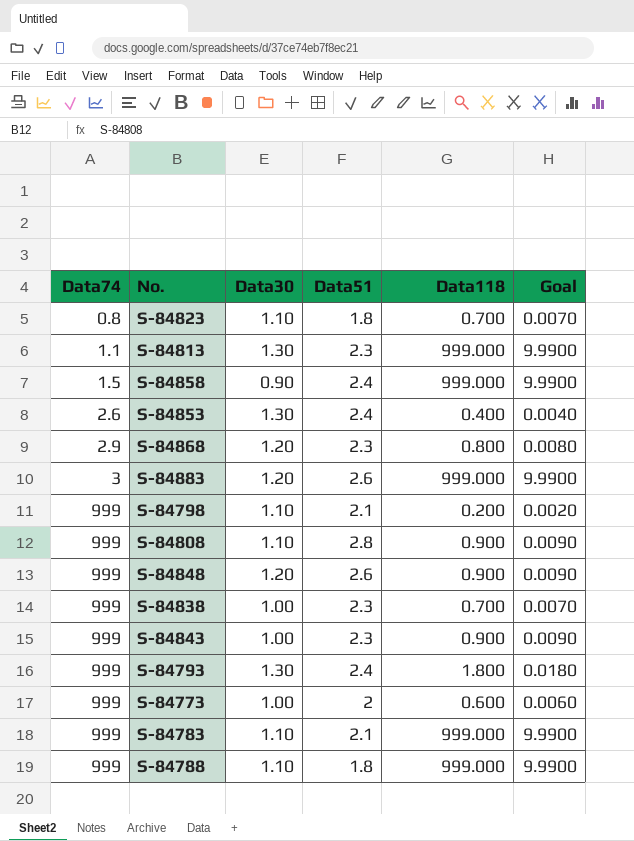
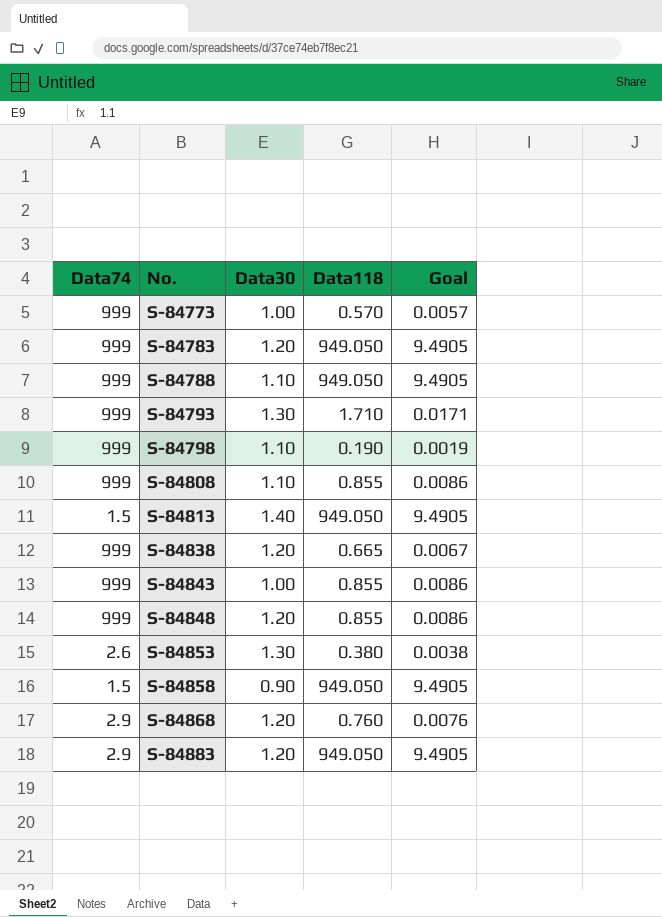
row order: Data74 ascending -> No. ascending
column Data51 | position: 4 -> none
row S-84823: 0.8 | 1.10 | 1.8 | 0.700 | 0.0070 -> none
S-84773 | Data118: 0.600 -> 0.570
S-84773 | Goal: 0.0060 -> 0.0057
S-84783 | Data30: 1.10 -> 1.20
S-84783 | Data118: 999.000 -> 949.050
S-84783 | Goal: 9.9900 -> 9.4905
S-84788 | Data118: 999.000 -> 949.050
S-84788 | Goal: 9.9900 -> 9.4905
S-84793 | Data118: 1.800 -> 1.710
S-84793 | Goal: 0.0180 -> 0.0171
S-84798 | Data118: 0.200 -> 0.190
S-84798 | Goal: 0.0020 -> 0.0019
S-84808 | Data118: 0.900 -> 0.855
S-84808 | Goal: 0.0090 -> 0.0086
S-84813 | Data74: 1.1 -> 1.5
S-84813 | Data30: 1.30 -> 1.40
S-84813 | Data118: 999.000 -> 949.050
S-84813 | Goal: 9.9900 -> 9.4905
S-84838 | Data30: 1.00 -> 1.20
S-84838 | Data118: 0.700 -> 0.665
S-84838 | Goal: 0.0070 -> 0.0067
S-84843 | Data118: 0.900 -> 0.855
S-84843 | Goal: 0.0090 -> 0.0086
S-84848 | Data118: 0.900 -> 0.855
S-84848 | Goal: 0.0090 -> 0.0086
S-84853 | Data118: 0.400 -> 0.380
S-84853 | Goal: 0.0040 -> 0.0038
S-84858 | Data118: 999.000 -> 949.050
S-84858 | Goal: 9.9900 -> 9.4905
S-84868 | Data118: 0.800 -> 0.760
S-84868 | Goal: 0.0080 -> 0.0076
S-84883 | Data74: 3 -> 2.9
S-84883 | Data118: 999.000 -> 949.050
S-84883 | Goal: 9.9900 -> 9.4905

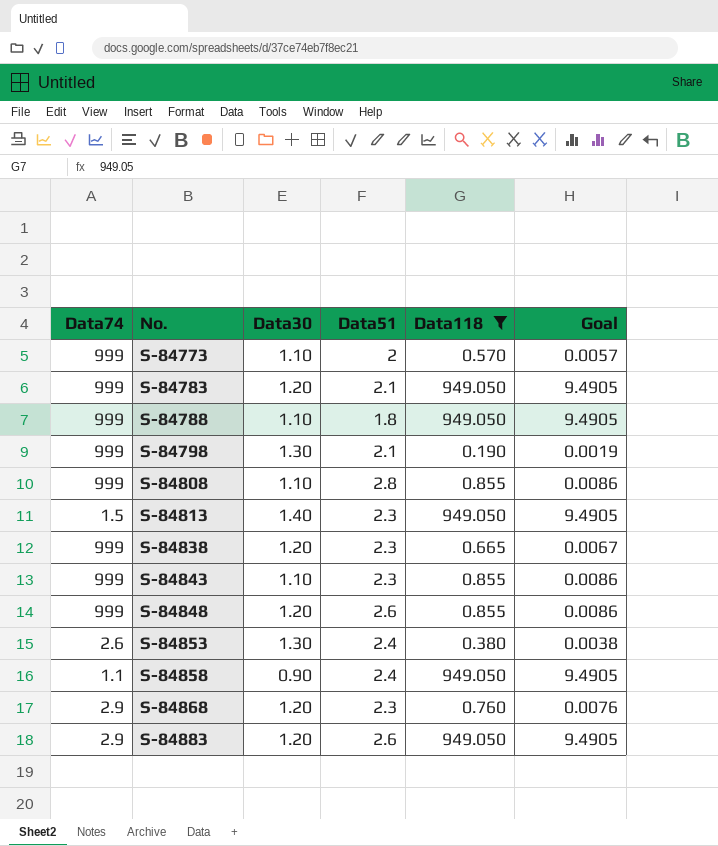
filter: none -> Data118 != 1.710
column Data51 | position: none -> 4
S-84773 | Data30: 1.00 -> 1.10
S-84798 | Data30: 1.10 -> 1.30
S-84843 | Data30: 1.00 -> 1.10
S-84858 | Data74: 1.5 -> 1.1

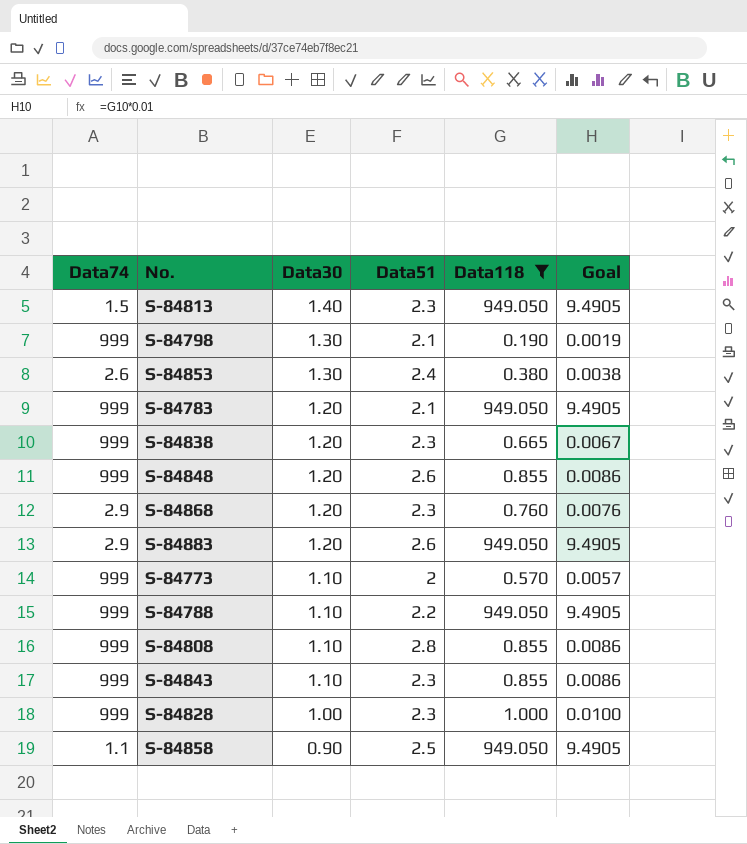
row order: No. ascending -> Data30 descending
S-84788 | Data51: 1.8 -> 2.2
row S-84828: none -> 999 | 1.00 | 2.3 | 1.000 | 0.0100
S-84858 | Data51: 2.4 -> 2.5

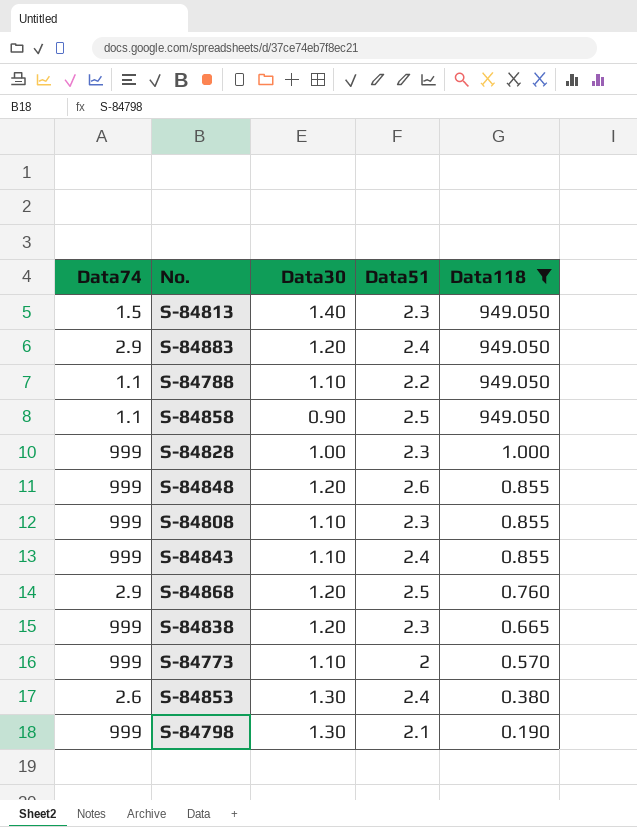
row order: Data30 descending -> Data118 descending
column Goal | formula: [Data118] * 0.01 -> none
row S-84783: 999 | 1.20 | 2.1 | 949.050 | 9.4905 -> none
S-84883 | Data51: 2.6 -> 2.4
S-84788 | Data74: 999 -> 1.1
S-84808 | Data51: 2.8 -> 2.3
S-84843 | Data51: 2.3 -> 2.4
S-84868 | Data51: 2.3 -> 2.5

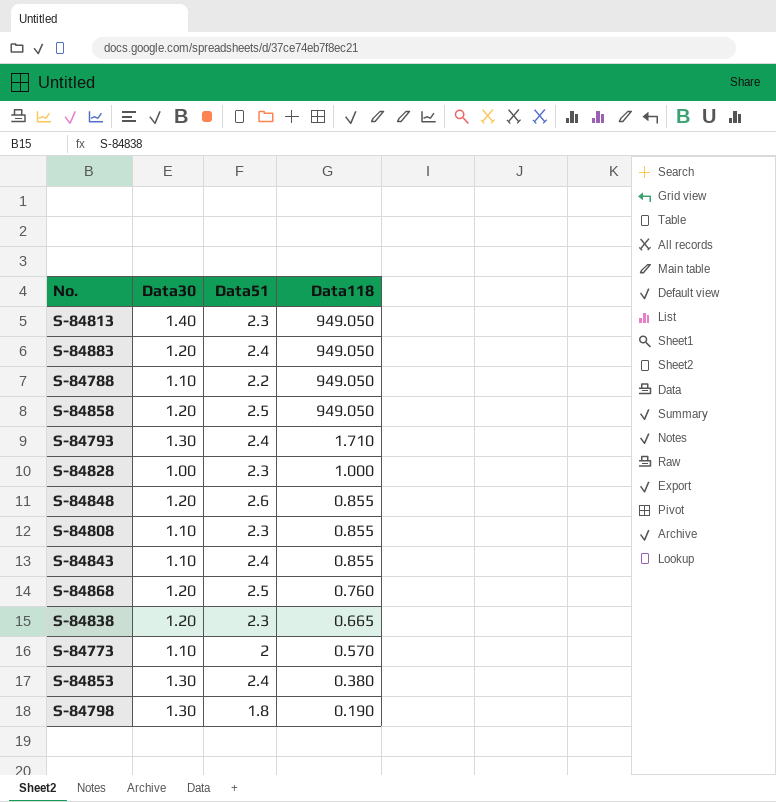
filter: Data118 != 1.710 -> none
column Data74 | position: 1 -> none
S-84858 | Data30: 0.90 -> 1.20
S-84798 | Data51: 2.1 -> 1.8

